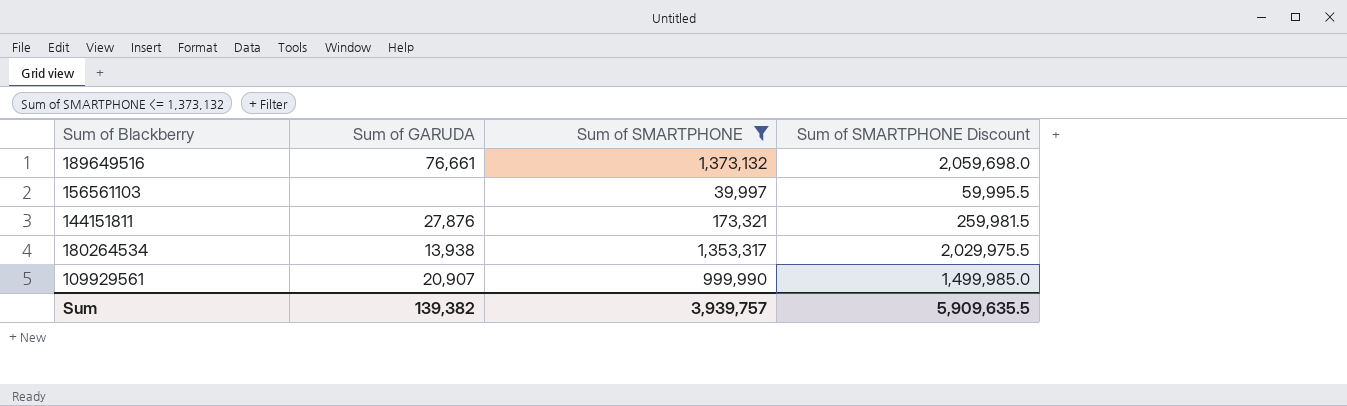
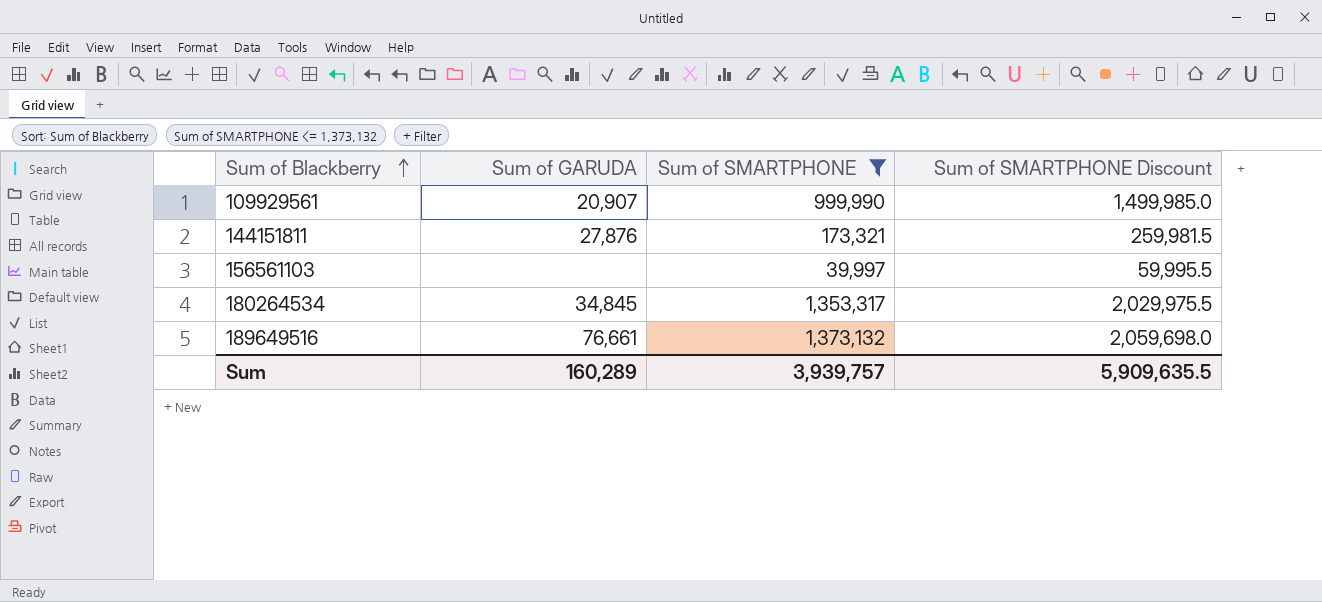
row order: none -> Sum of Blackberry ascending
180264534 | Sum of GARUDA: 13,938 -> 34,845
Sum | Sum of GARUDA: 139,382 -> 160,289

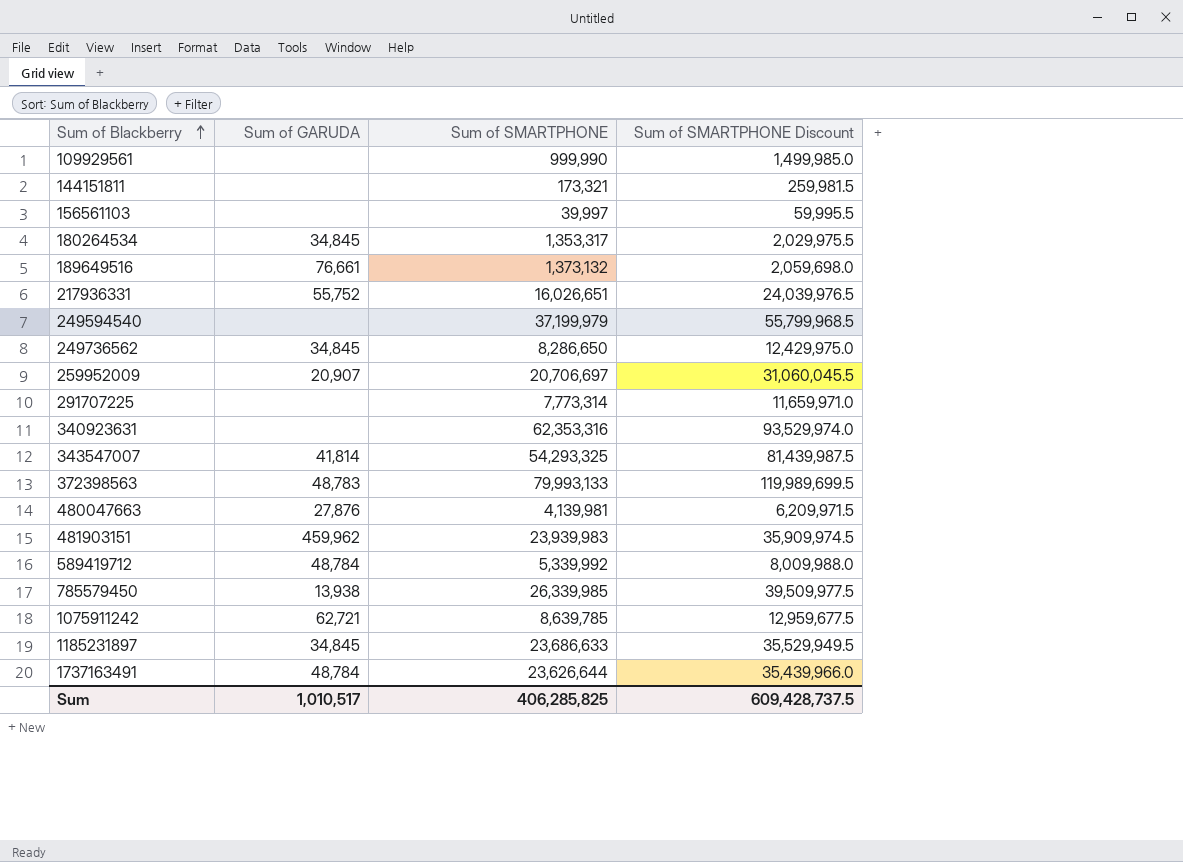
filter: Sum of SMARTPHONE <= 1,373,132 -> none
109929561 | Sum of GARUDA: 20,907 -> none
144151811 | Sum of GARUDA: 27,876 -> none
Sum | Sum of GARUDA: 160,289 -> 1,010,517
Sum | Sum of SMARTPHONE: 3,939,757 -> 406,285,825
Sum | Sum of SMARTPHONE Discount: 5,909,635.5 -> 609,428,737.5

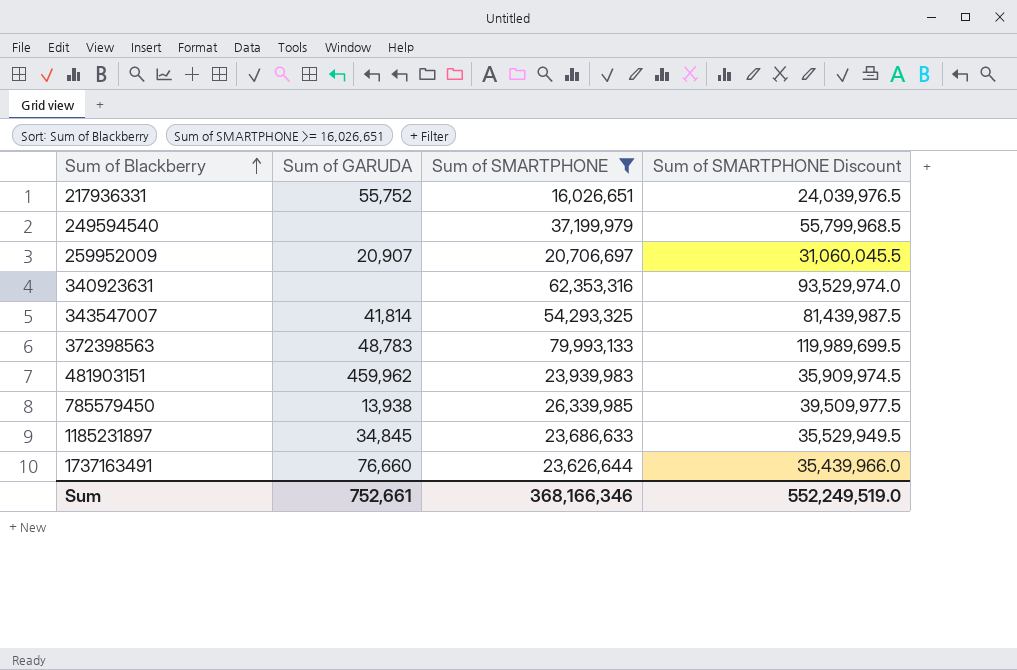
filter: none -> Sum of SMARTPHONE >= 16,026,651
1737163491 | Sum of GARUDA: 48,784 -> 76,660
Sum | Sum of GARUDA: 1,010,517 -> 752,661
Sum | Sum of SMARTPHONE: 406,285,825 -> 368,166,346
Sum | Sum of SMARTPHONE Discount: 609,428,737.5 -> 552,249,519.0

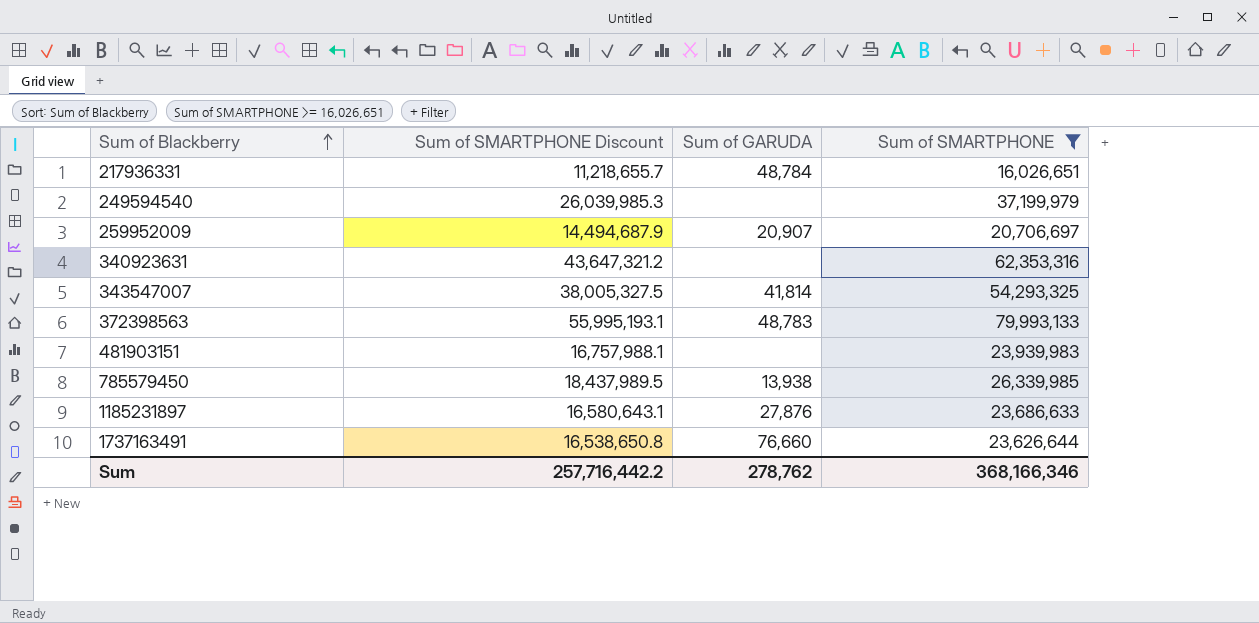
column Sum of SMARTPHONE Discount | formula: [Sum of SMARTPHONE] * 1.5 -> [Sum of SMARTPHONE] * 0.7
column Sum of SMARTPHONE Discount | position: 4 -> 2
217936331 | Sum of GARUDA: 55,752 -> 48,784
481903151 | Sum of GARUDA: 459,962 -> none
1185231897 | Sum of GARUDA: 34,845 -> 27,876
Sum | Sum of SMARTPHONE Discount: 552,249,519.0 -> 257,716,442.2
Sum | Sum of GARUDA: 752,661 -> 278,762

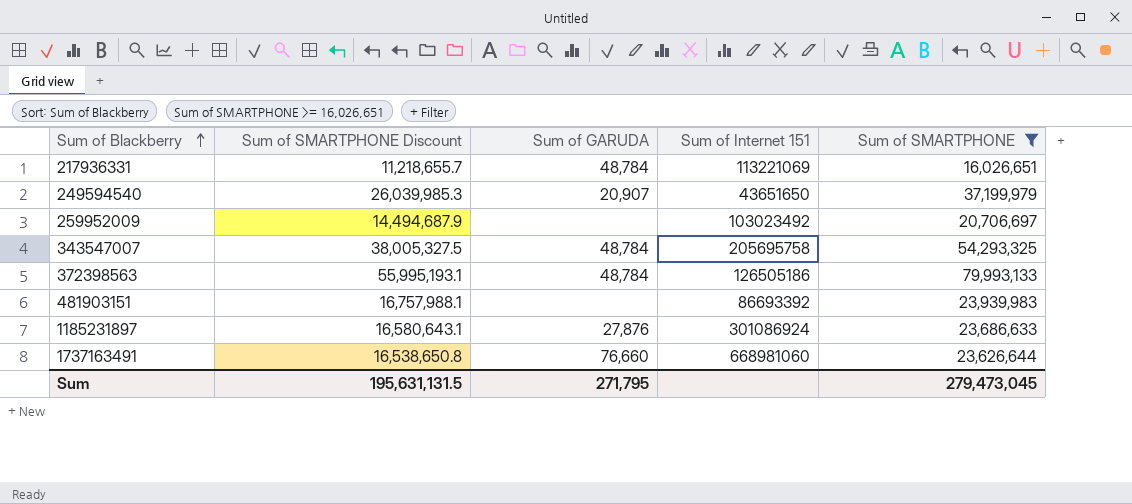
column Sum of Internet 151 | position: none -> 4
row 340923631: 43,647,321.2 | none | 62,353,316 -> none
row 785579450: 18,437,989.5 | 13,938 | 26,339,985 -> none
249594540 | Sum of GARUDA: none -> 20,907
259952009 | Sum of GARUDA: 20,907 -> none
343547007 | Sum of GARUDA: 41,814 -> 48,784
372398563 | Sum of GARUDA: 48,783 -> 48,784
Sum | Sum of SMARTPHONE Discount: 257,716,442.2 -> 195,631,131.5
Sum | Sum of GARUDA: 278,762 -> 271,795
Sum | Sum of SMARTPHONE: 368,166,346 -> 279,473,045

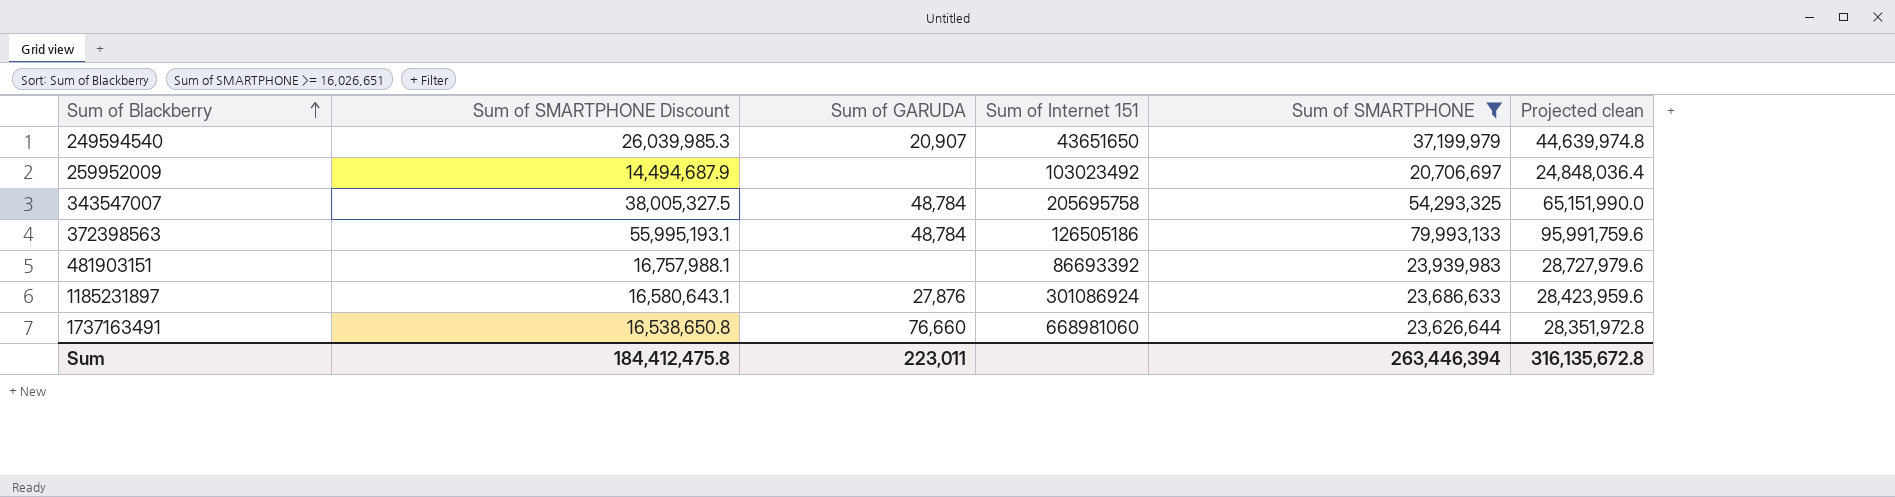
column Projected clean | formula: none -> [Sum of SMARTPHONE] * 1.2
row 217936331: 11,218,655.7 | 48,784 | 113221069 | 16,026,651 -> none
Sum | Sum of SMARTPHONE Discount: 195,631,131.5 -> 184,412,475.8
Sum | Sum of GARUDA: 271,795 -> 223,011
Sum | Sum of SMARTPHONE: 279,473,045 -> 263,446,394

